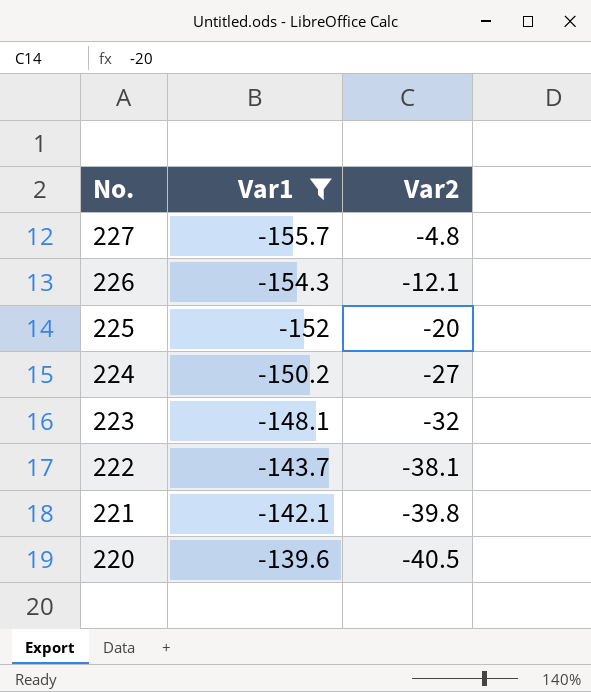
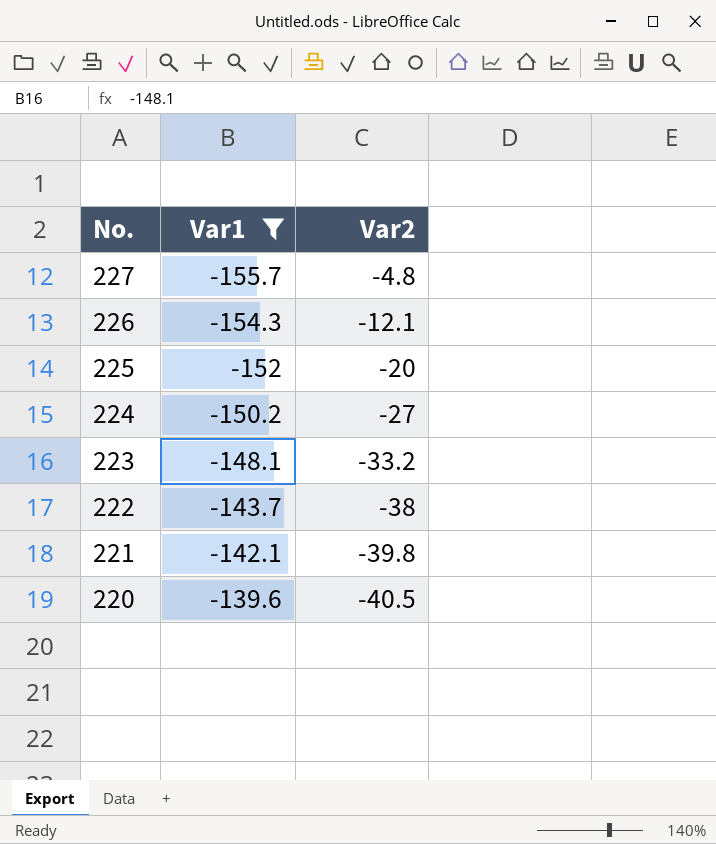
223 | Var2: -32 -> -33.2
222 | Var2: -38.1 -> -38

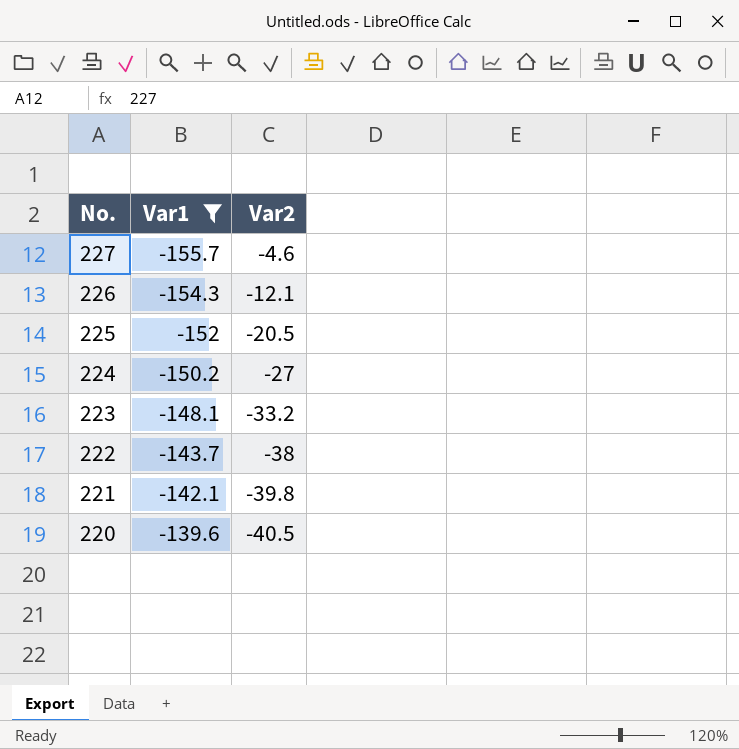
227 | Var2: -4.8 -> -4.6
225 | Var2: -20 -> -20.5

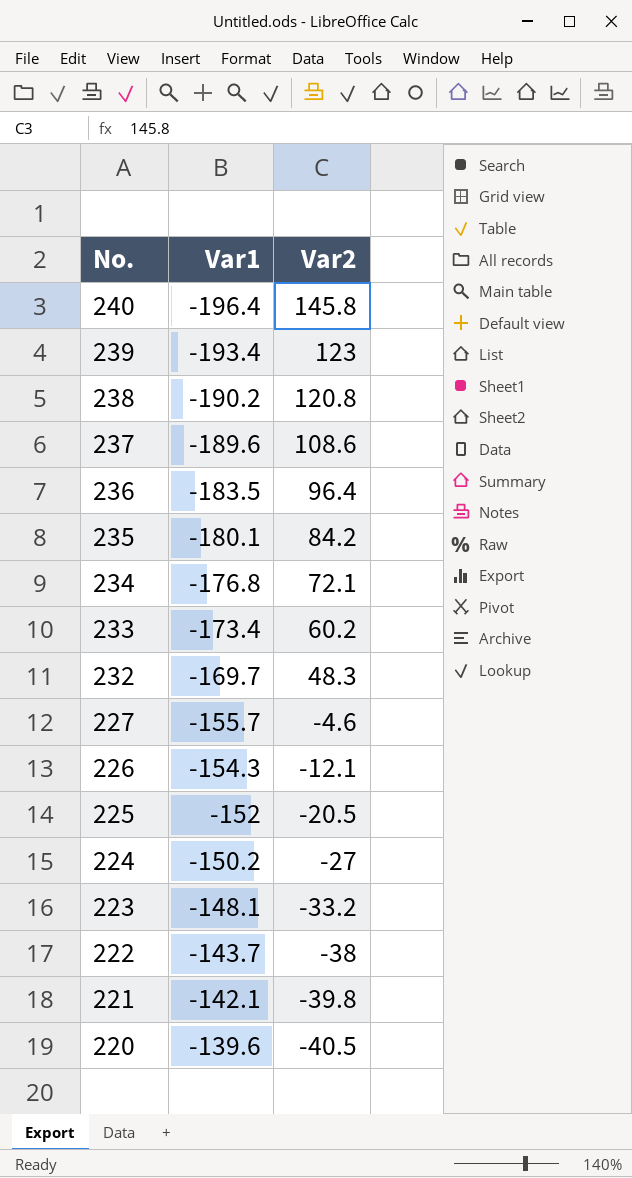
filter: Var1 >= -155.7 -> none

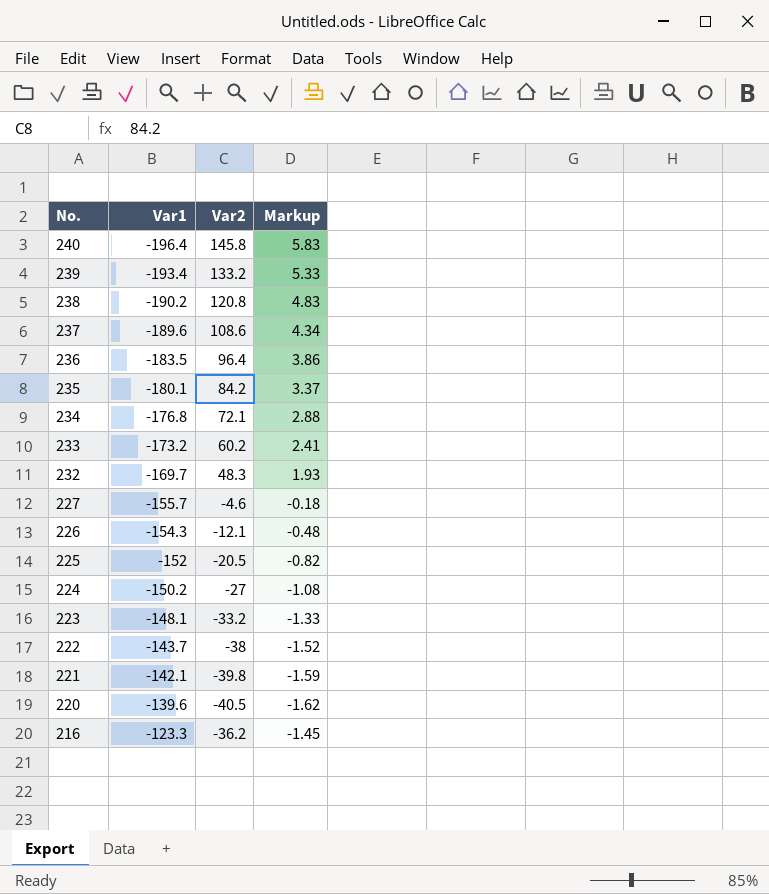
column Markup | formula: none -> [Var2] * 0.04
239 | Var2: 123 -> 133.2
233 | Var1: -173.4 -> -173.2
row 216: none -> -123.3 | -36.2 | -1.45

